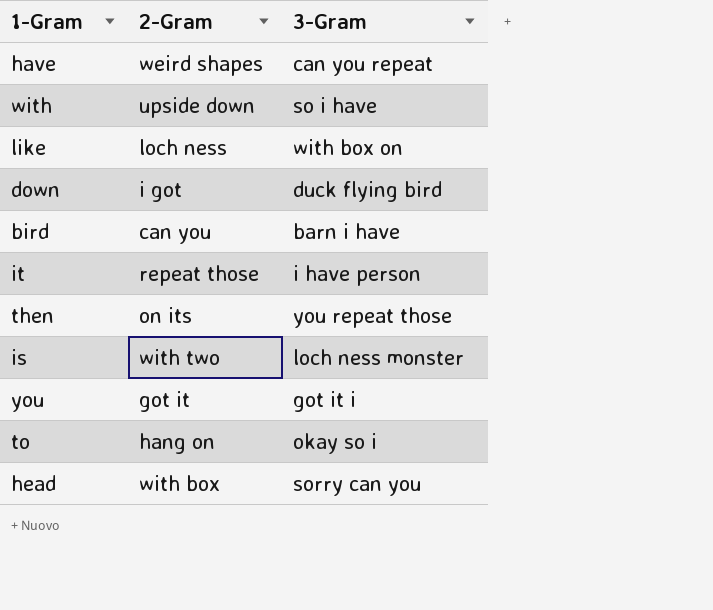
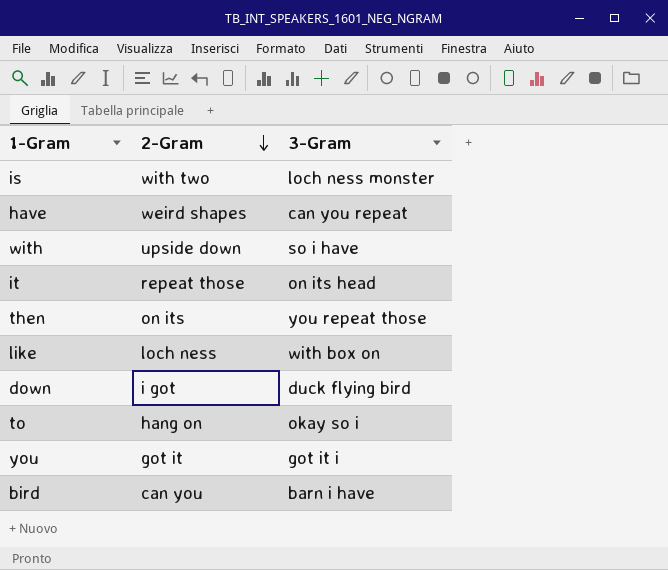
row order: none -> 2-Gram descending
row head: with box | sorry can you -> none
it | 3-Gram: i have person -> on its head

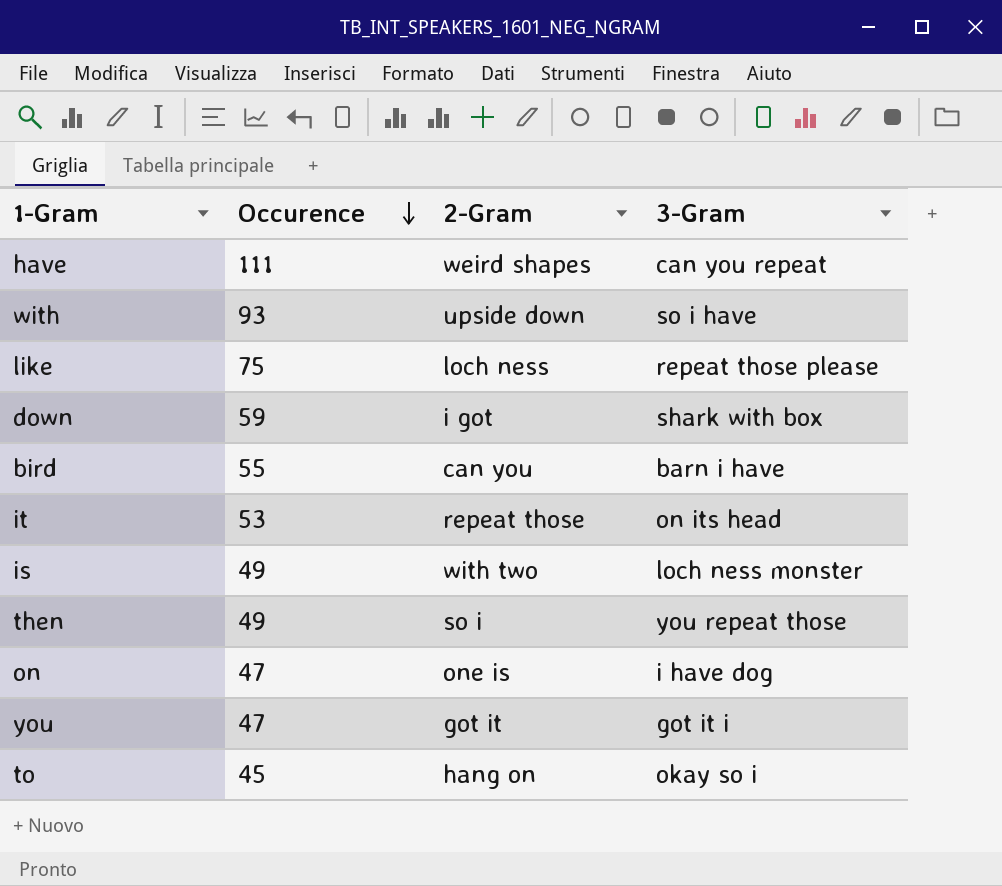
row order: 2-Gram descending -> Occurence descending
column Occurence | position: none -> 2
like | 3-Gram: with box on -> repeat those please
down | 3-Gram: duck flying bird -> shark with box
then | 2-Gram: on its -> so i
row on: none -> 47 | one is | i have dog

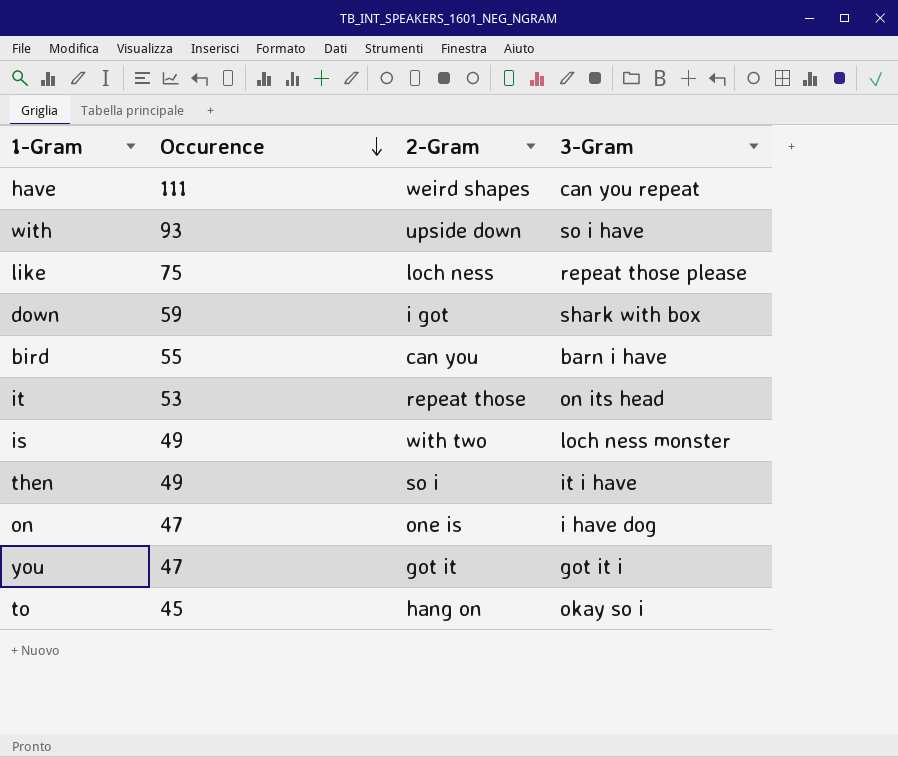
then | 3-Gram: you repeat those -> it i have

